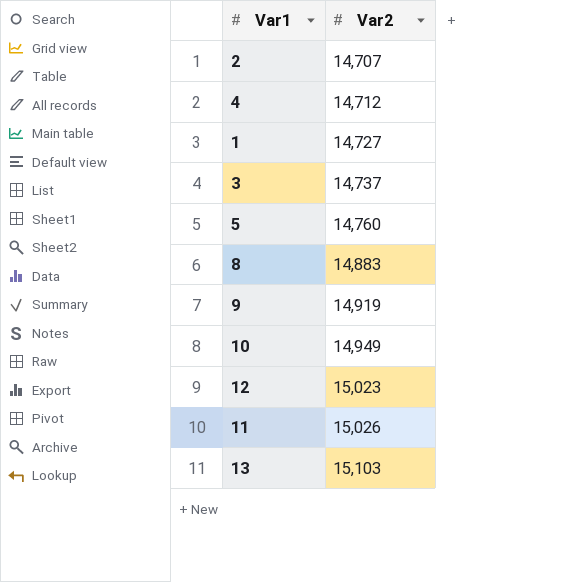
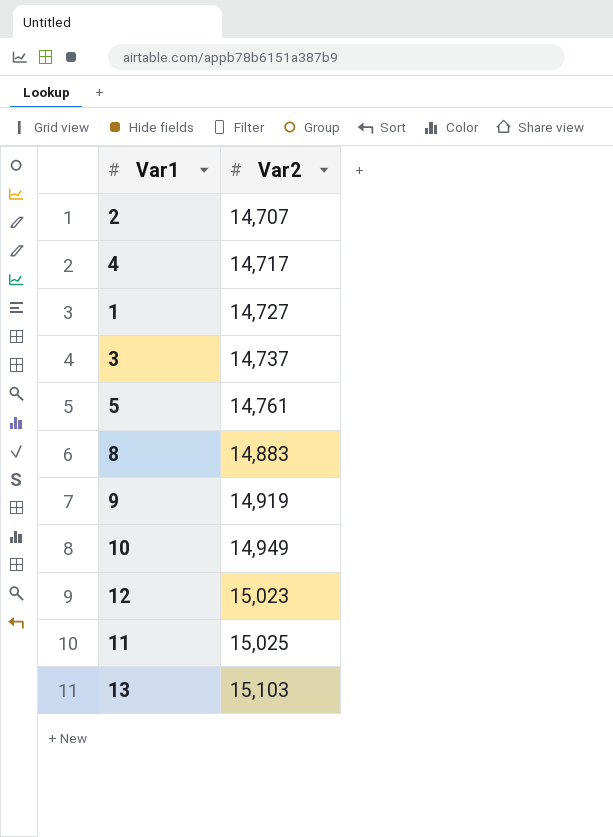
4 | Var2: 14,712 -> 14,717
5 | Var2: 14,760 -> 14,761
11 | Var2: 15,026 -> 15,025

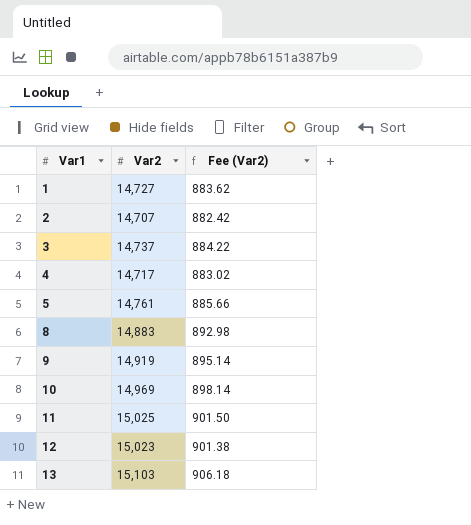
row order: Var2 ascending -> Var1 ascending
column Fee (Var2) | formula: none -> [Var2] * 0.06
10 | Var2: 14,949 -> 14,969

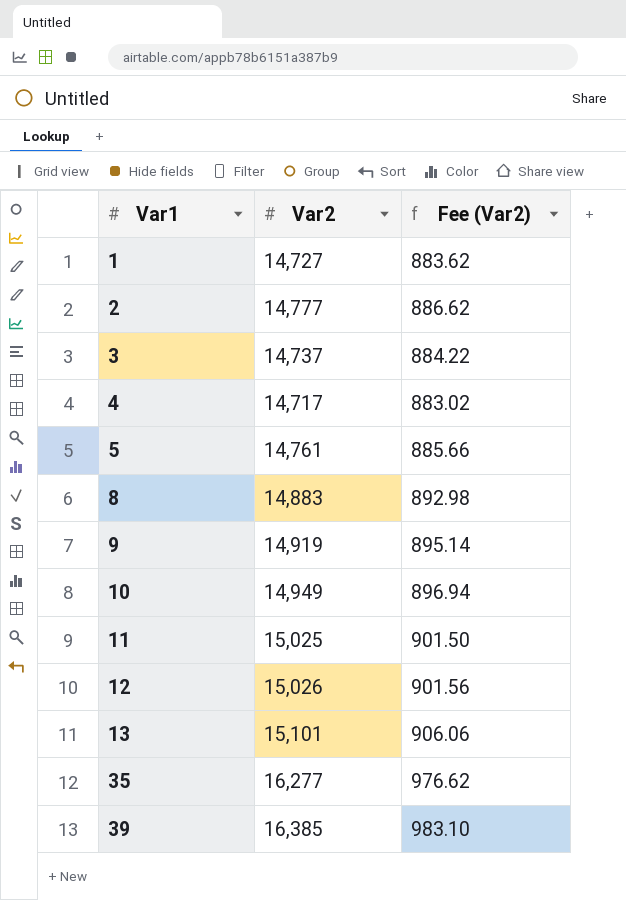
2 | Var2: 14,707 -> 14,777
2 | Fee (Var2): 882.42 -> 886.62
10 | Var2: 14,969 -> 14,949
10 | Fee (Var2): 898.14 -> 896.94
12 | Var2: 15,023 -> 15,026
12 | Fee (Var2): 901.38 -> 901.56
13 | Var2: 15,103 -> 15,101
13 | Fee (Var2): 906.18 -> 906.06
row 35: none -> 16,277 | 976.62
row 39: none -> 16,385 | 983.10

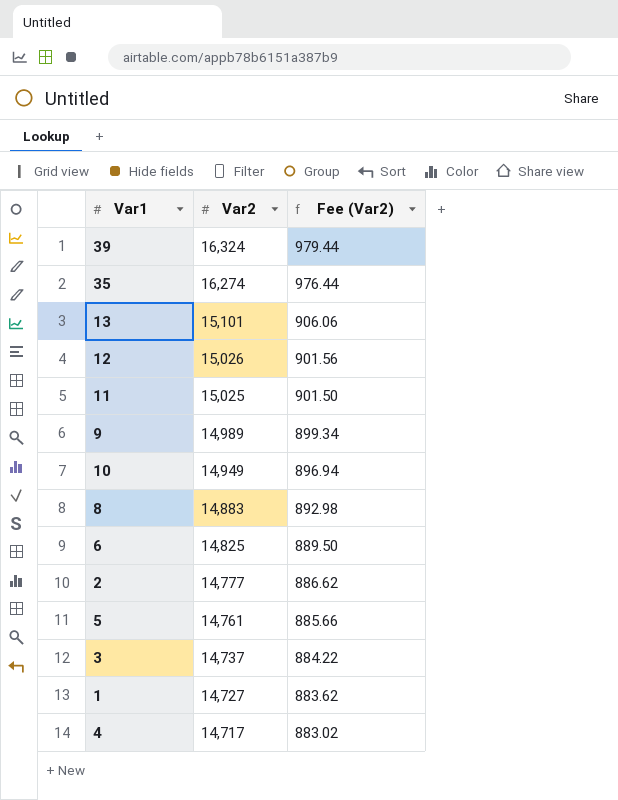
row order: Var1 ascending -> Var2 descending
39 | Var2: 16,385 -> 16,324
39 | Fee (Var2): 983.10 -> 979.44
35 | Var2: 16,277 -> 16,274
35 | Fee (Var2): 976.62 -> 976.44
9 | Var2: 14,919 -> 14,989
9 | Fee (Var2): 895.14 -> 899.34
row 6: none -> 14,825 | 889.50

